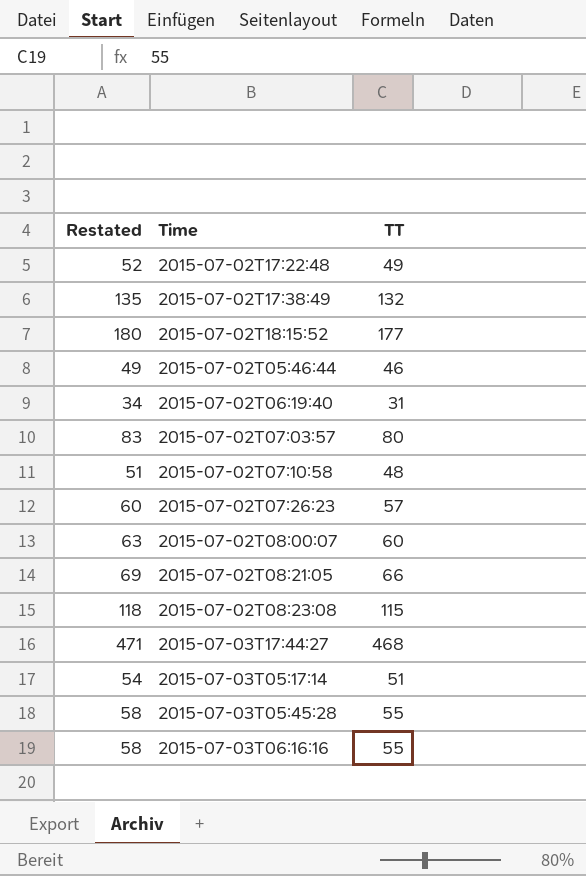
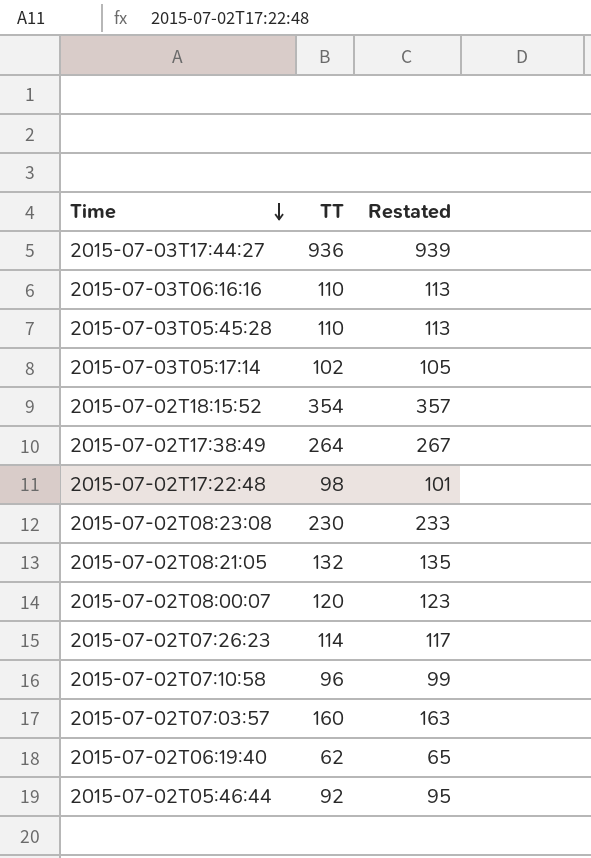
row order: none -> Time descending
column Restated | position: 1 -> 3
2015-07-03T17:44:27 | TT: 468 -> 936
2015-07-03T17:44:27 | Restated: 471 -> 939
2015-07-03T06:16:16 | TT: 55 -> 110
2015-07-03T06:16:16 | Restated: 58 -> 113
2015-07-03T05:45:28 | TT: 55 -> 110
2015-07-03T05:45:28 | Restated: 58 -> 113
2015-07-03T05:17:14 | TT: 51 -> 102
2015-07-03T05:17:14 | Restated: 54 -> 105
2015-07-02T18:15:52 | TT: 177 -> 354
2015-07-02T18:15:52 | Restated: 180 -> 357
2015-07-02T17:38:49 | TT: 132 -> 264
2015-07-02T17:38:49 | Restated: 135 -> 267
2015-07-02T17:22:48 | TT: 49 -> 98
2015-07-02T17:22:48 | Restated: 52 -> 101
2015-07-02T08:23:08 | TT: 115 -> 230
2015-07-02T08:23:08 | Restated: 118 -> 233
2015-07-02T08:21:05 | TT: 66 -> 132
2015-07-02T08:21:05 | Restated: 69 -> 135
2015-07-02T08:00:07 | TT: 60 -> 120
2015-07-02T08:00:07 | Restated: 63 -> 123
2015-07-02T07:26:23 | TT: 57 -> 114
2015-07-02T07:26:23 | Restated: 60 -> 117
2015-07-02T07:10:58 | TT: 48 -> 96
2015-07-02T07:10:58 | Restated: 51 -> 99
2015-07-02T07:03:57 | TT: 80 -> 160
2015-07-02T07:03:57 | Restated: 83 -> 163
2015-07-02T06:19:40 | TT: 31 -> 62
2015-07-02T06:19:40 | Restated: 34 -> 65
2015-07-02T05:46:44 | TT: 46 -> 92
2015-07-02T05:46:44 | Restated: 49 -> 95

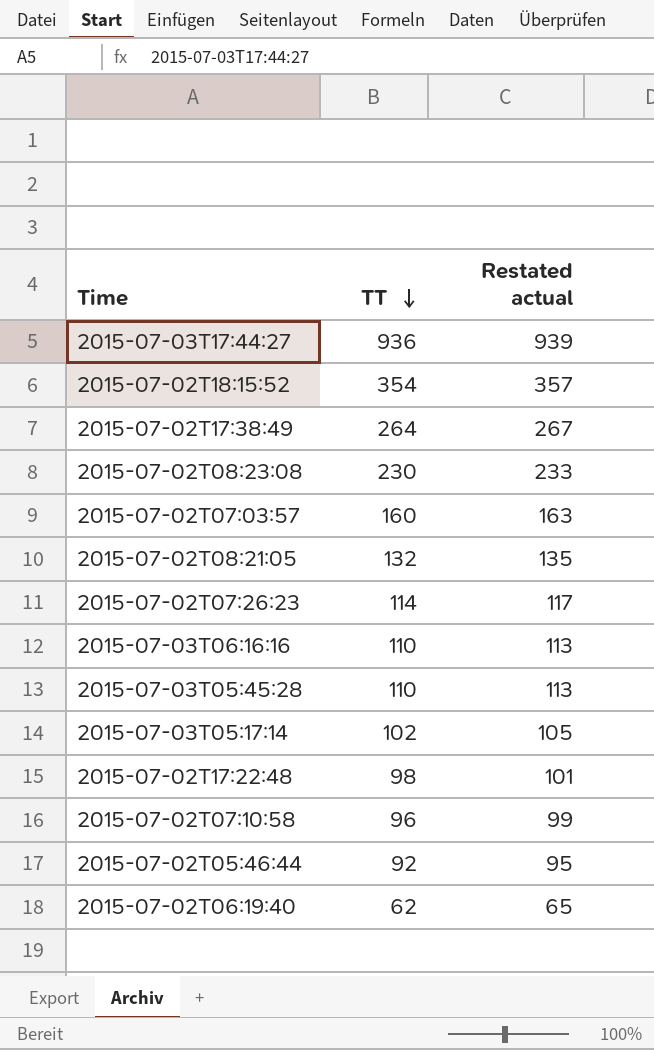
row order: Time descending -> TT descending
column name: Restated -> Restated actual
row 2015-07-02T08:00:07: 120 | 123 -> none

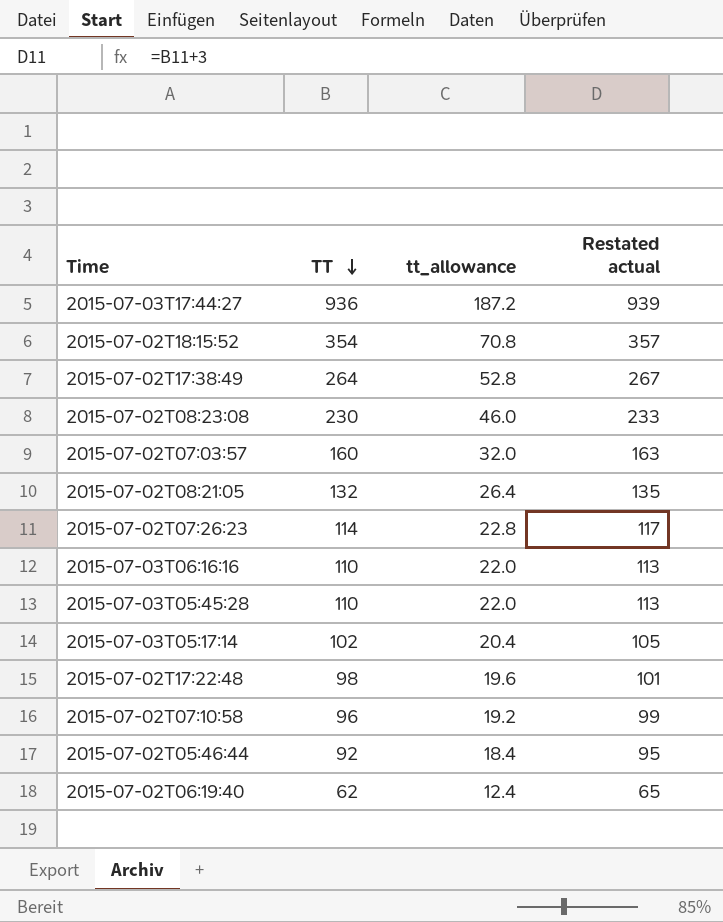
column tt_allowance | formula: none -> [TT] * 0.2

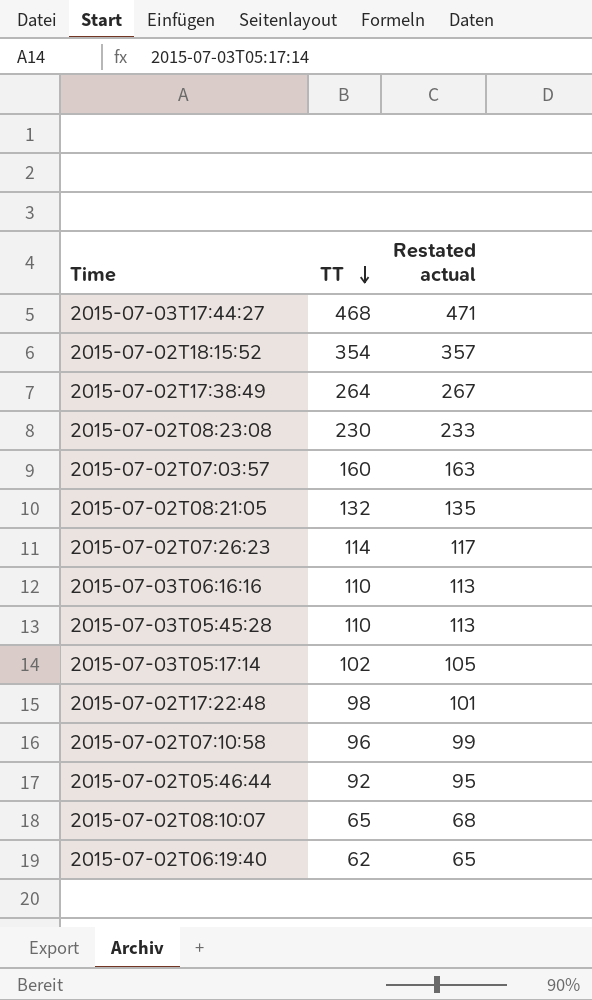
column tt_allowance | formula: [TT] * 0.2 -> none
2015-07-03T17:44:27 | TT: 936 -> 468
2015-07-03T17:44:27 | Restated actual: 939 -> 471
row 2015-07-02T08:10:07: none -> 65 | 68

